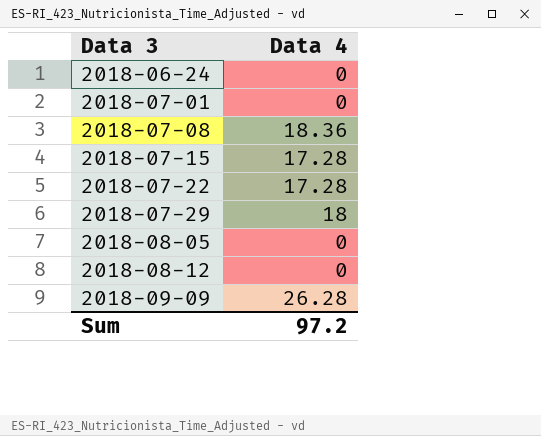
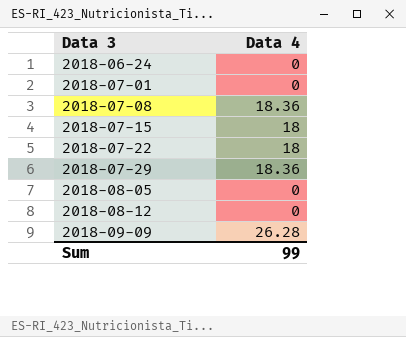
2018-07-15 | Data 4: 17.28 -> 18
2018-07-22 | Data 4: 17.28 -> 18
2018-07-29 | Data 4: 18 -> 18.36
Sum | Data 4: 97.2 -> 99

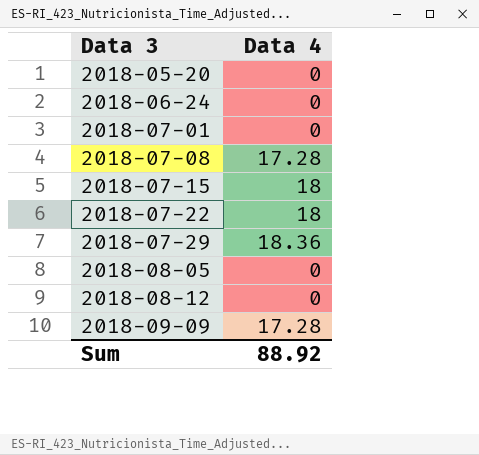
row 2018-05-20: none -> 0
2018-07-08 | Data 4: 18.36 -> 17.28
2018-09-09 | Data 4: 26.28 -> 17.28
Sum | Data 4: 99 -> 88.92

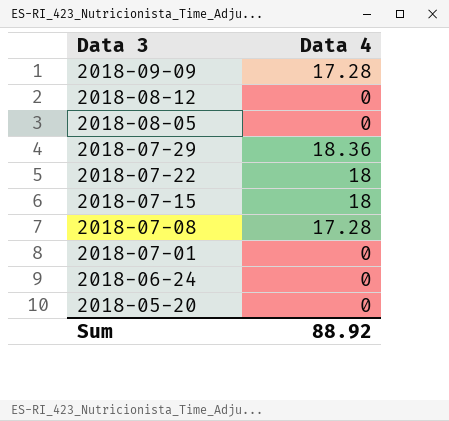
row order: Data 3 ascending -> Data 3 descending

